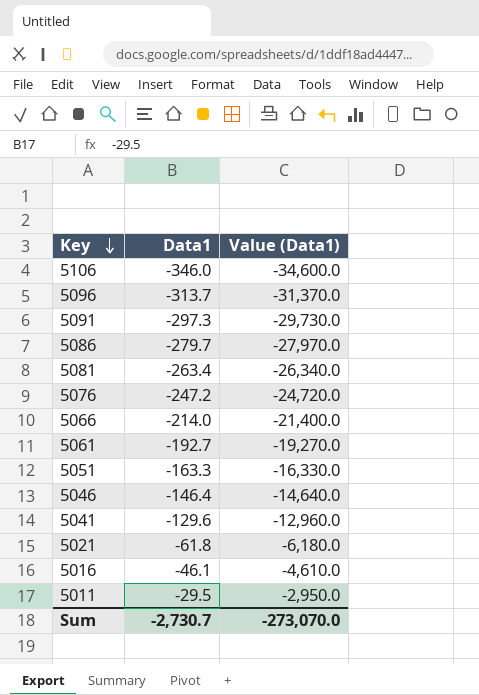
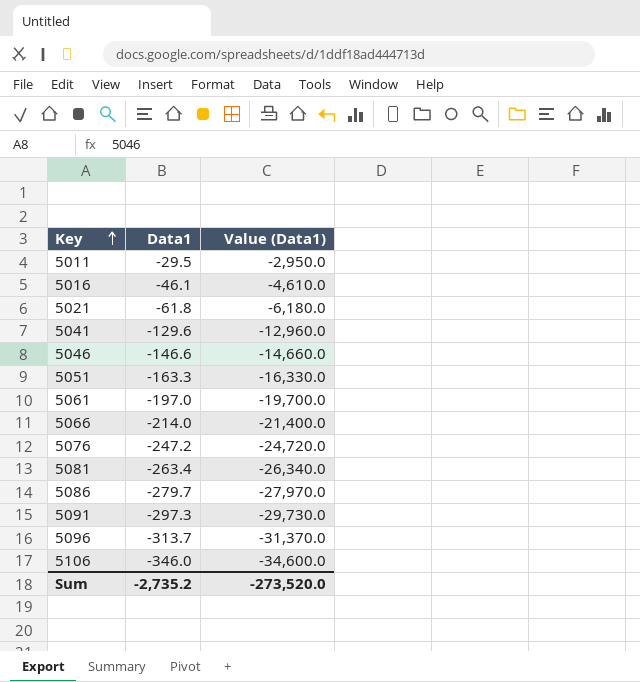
row order: Key descending -> Key ascending
5046 | Data1: -146.4 -> -146.6
5046 | Value (Data1): -14,640.0 -> -14,660.0
5061 | Data1: -192.7 -> -197.0
5061 | Value (Data1): -19,270.0 -> -19,700.0
Sum | Data1: -2,730.7 -> -2,735.2
Sum | Value (Data1): -273,070.0 -> -273,520.0

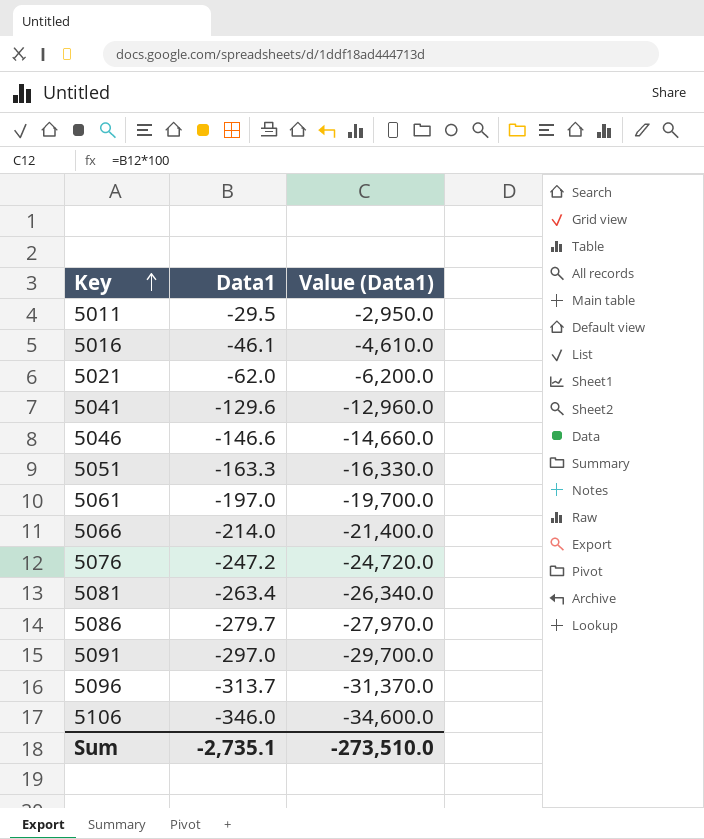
5021 | Data1: -61.8 -> -62.0
5021 | Value (Data1): -6,180.0 -> -6,200.0
5091 | Data1: -297.3 -> -297.0
5091 | Value (Data1): -29,730.0 -> -29,700.0
Sum | Data1: -2,735.2 -> -2,735.1
Sum | Value (Data1): -273,520.0 -> -273,510.0

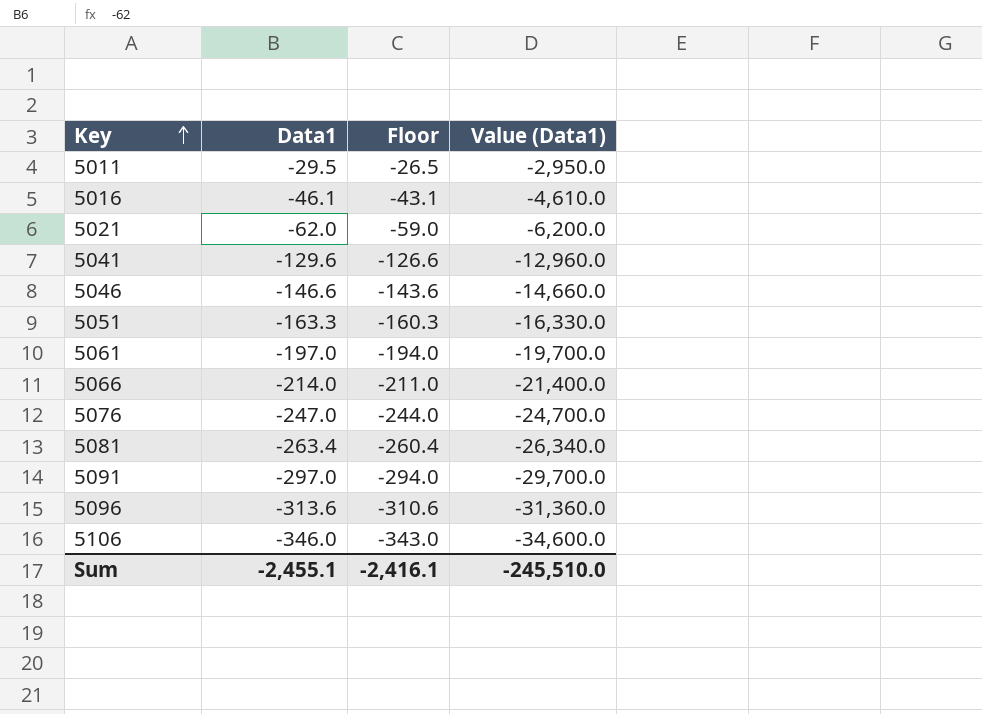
column Floor | formula: none -> [Data1] + 3
row 5086: -279.7 | -27,970.0 -> none
5076 | Data1: -247.2 -> -247.0
5076 | Value (Data1): -24,720.0 -> -24,700.0
5096 | Data1: -313.7 -> -313.6
5096 | Value (Data1): -31,370.0 -> -31,360.0
Sum | Data1: -2,735.1 -> -2,455.1
Sum | Value (Data1): -273,510.0 -> -245,510.0

